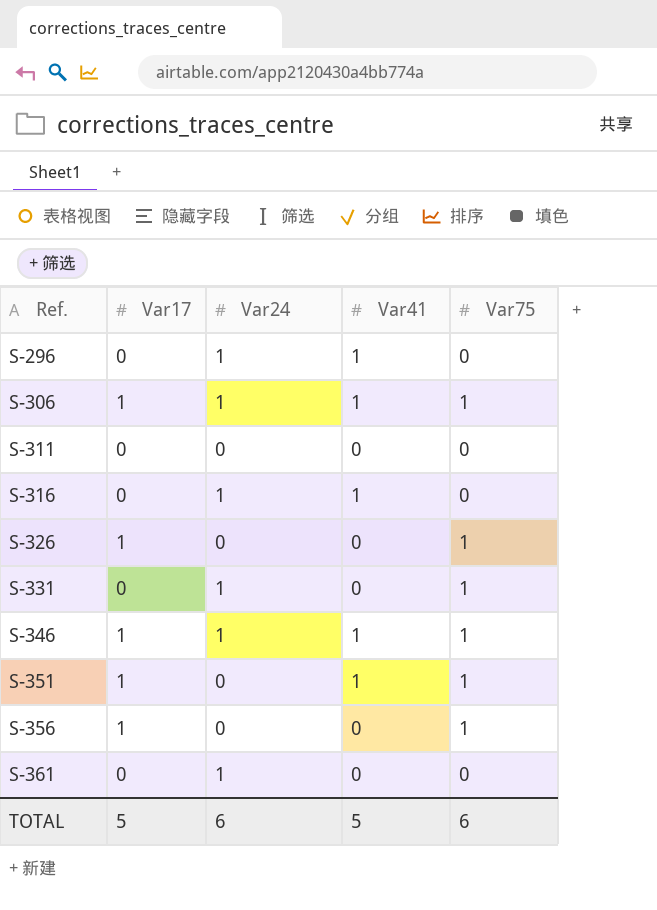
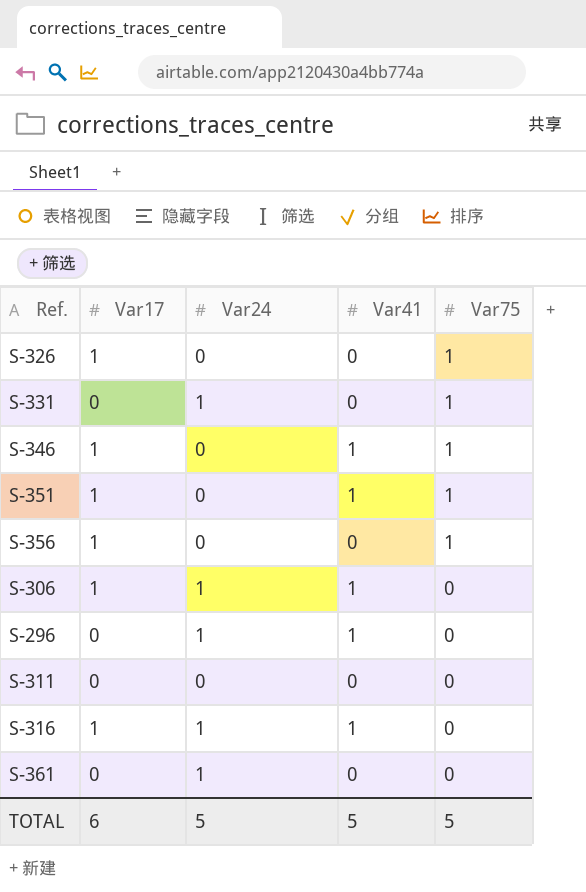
row order: Ref. ascending -> Var75 descending
S-346 | Var24: 1 -> 0
S-306 | Var75: 1 -> 0
S-316 | Var17: 0 -> 1
TOTAL | Var17: 5 -> 6
TOTAL | Var24: 6 -> 5
TOTAL | Var75: 6 -> 5

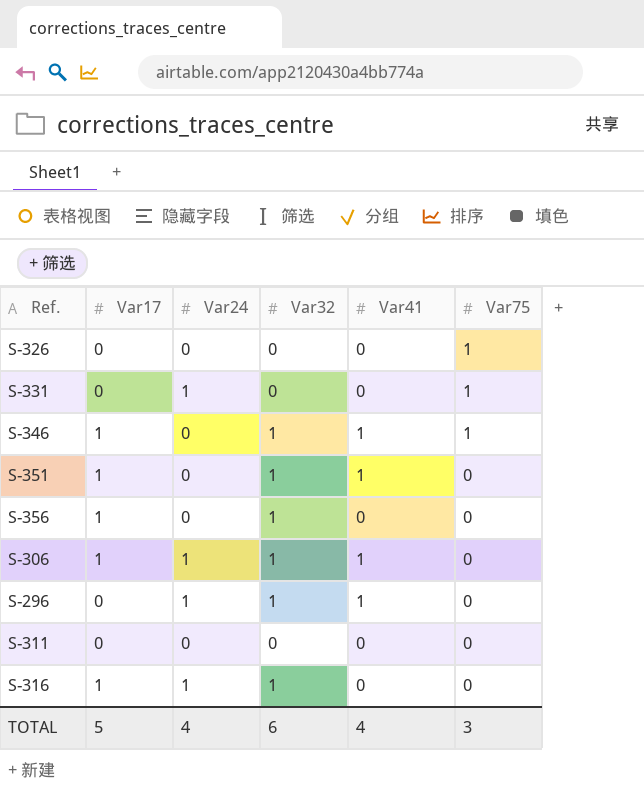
column Var32 | position: none -> 4
row S-361: 0 | 1 | 0 | 0 -> none
S-326 | Var17: 1 -> 0
S-351 | Var75: 1 -> 0
S-356 | Var75: 1 -> 0
S-316 | Var41: 1 -> 0
TOTAL | Var17: 6 -> 5
TOTAL | Var24: 5 -> 4
TOTAL | Var41: 5 -> 4
TOTAL | Var75: 5 -> 3

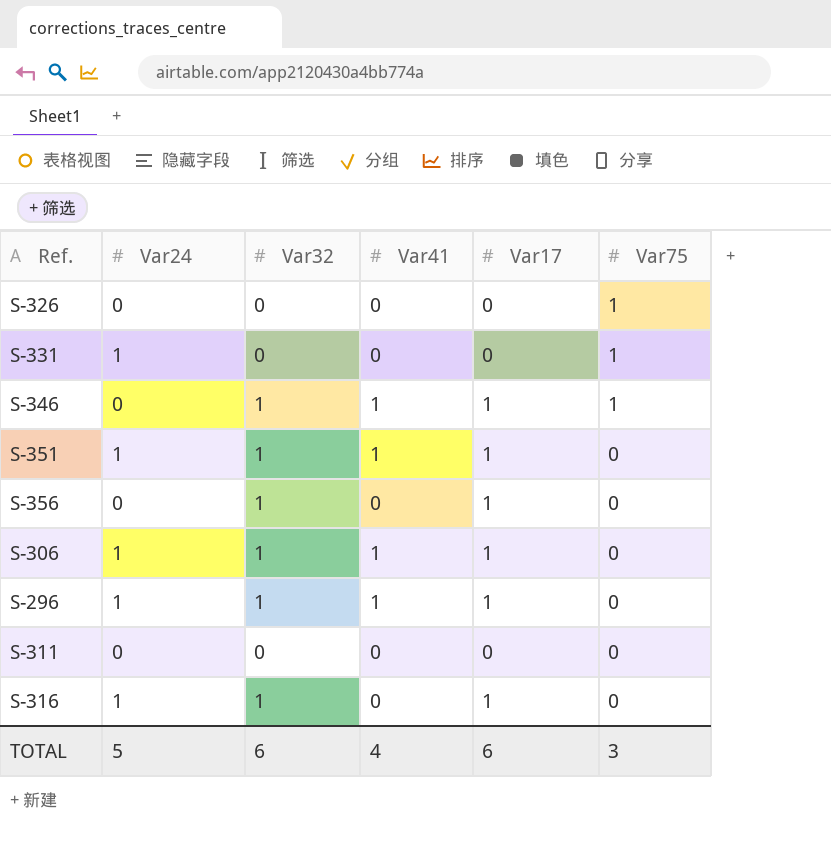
column Var17 | position: 2 -> 5
S-351 | Var24: 0 -> 1
S-296 | Var17: 0 -> 1
TOTAL | Var24: 4 -> 5
TOTAL | Var17: 5 -> 6

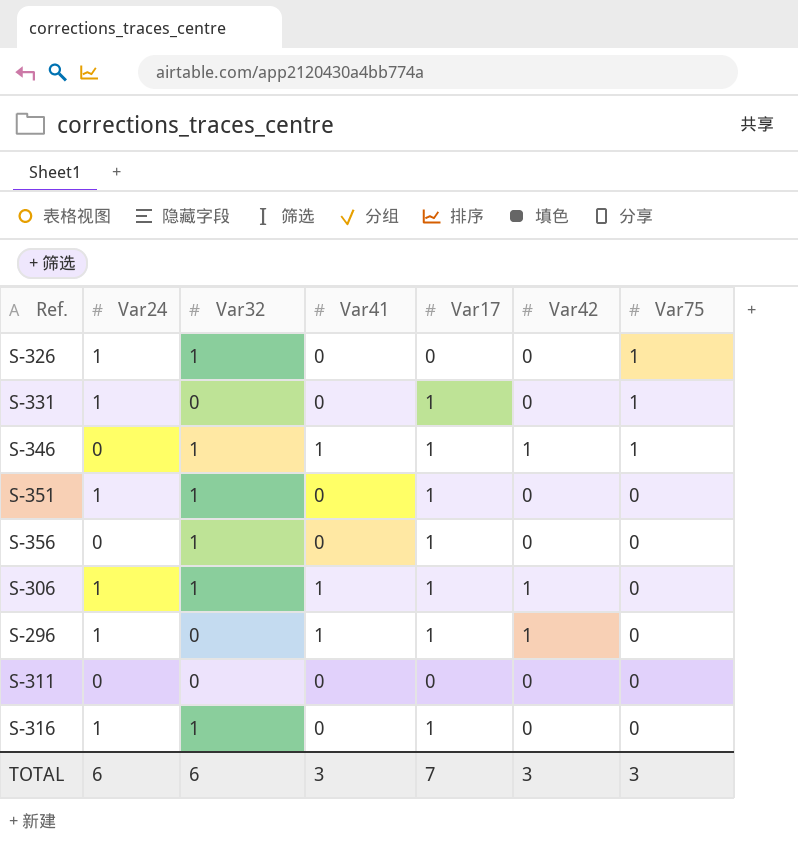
column Var42 | position: none -> 6
S-326 | Var24: 0 -> 1
S-326 | Var32: 0 -> 1
S-331 | Var17: 0 -> 1
S-351 | Var41: 1 -> 0
S-296 | Var32: 1 -> 0
TOTAL | Var24: 5 -> 6
TOTAL | Var41: 4 -> 3
TOTAL | Var17: 6 -> 7

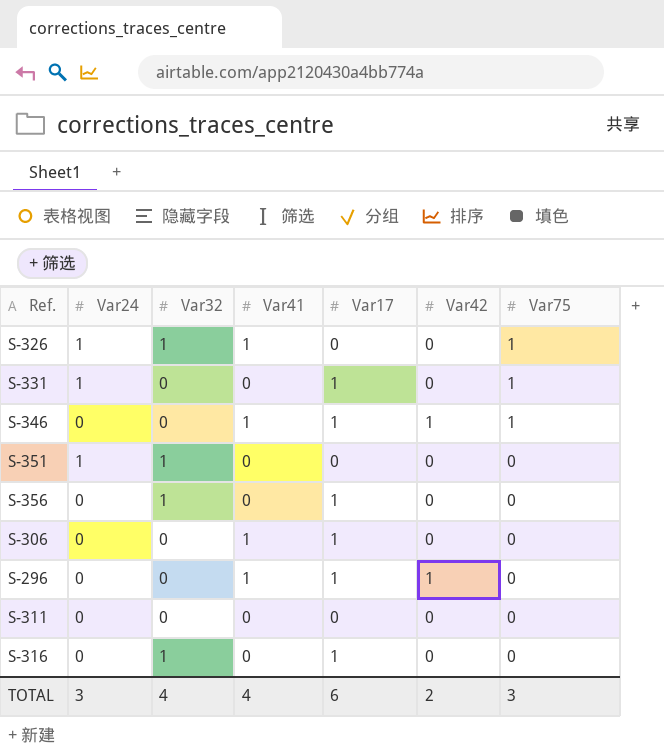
S-326 | Var41: 0 -> 1
S-346 | Var32: 1 -> 0
S-351 | Var17: 1 -> 0
S-306 | Var24: 1 -> 0
S-306 | Var32: 1 -> 0
S-306 | Var42: 1 -> 0
S-296 | Var24: 1 -> 0
S-316 | Var24: 1 -> 0
TOTAL | Var24: 6 -> 3
TOTAL | Var32: 6 -> 4
TOTAL | Var41: 3 -> 4
TOTAL | Var17: 7 -> 6
TOTAL | Var42: 3 -> 2

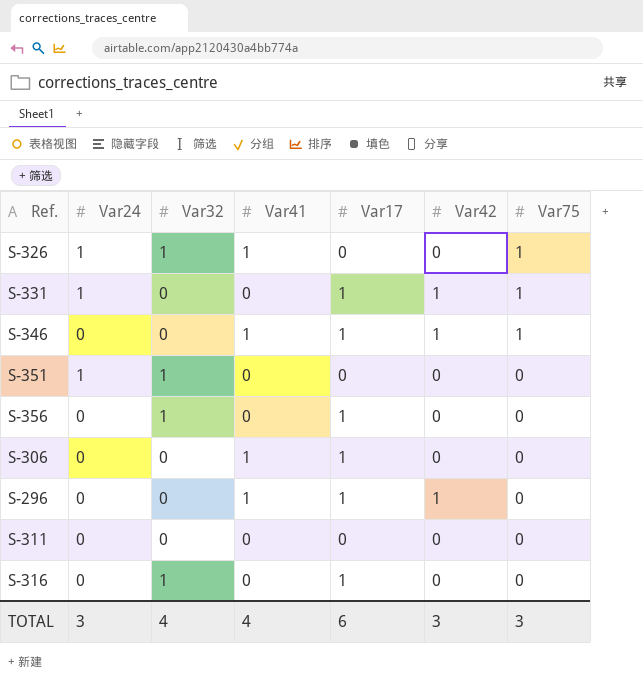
S-331 | Var42: 0 -> 1
TOTAL | Var42: 2 -> 3

